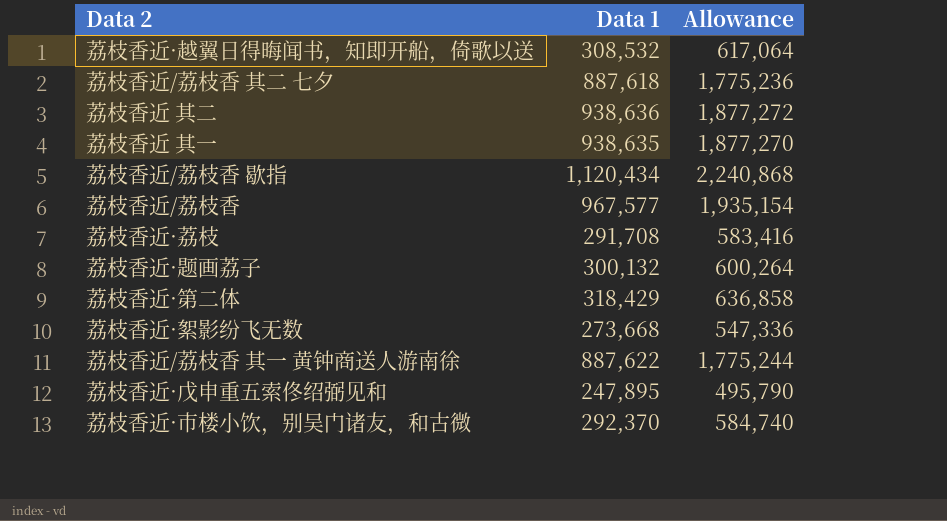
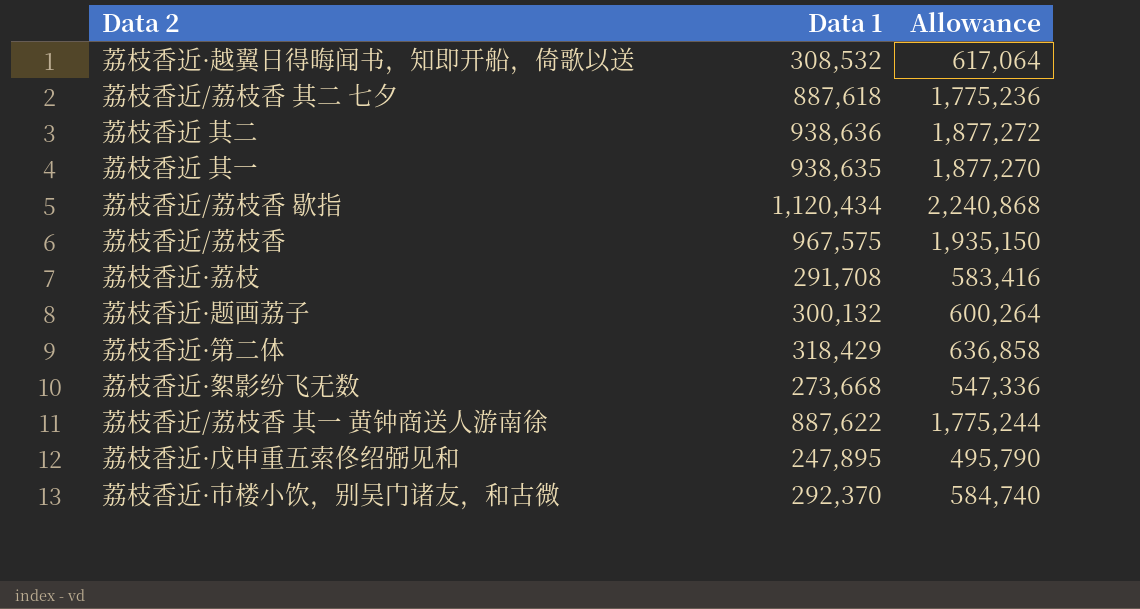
荔枝香近/荔枝香 | Data 1: 967,577 -> 967,575
荔枝香近/荔枝香 | Allowance: 1,935,154 -> 1,935,150

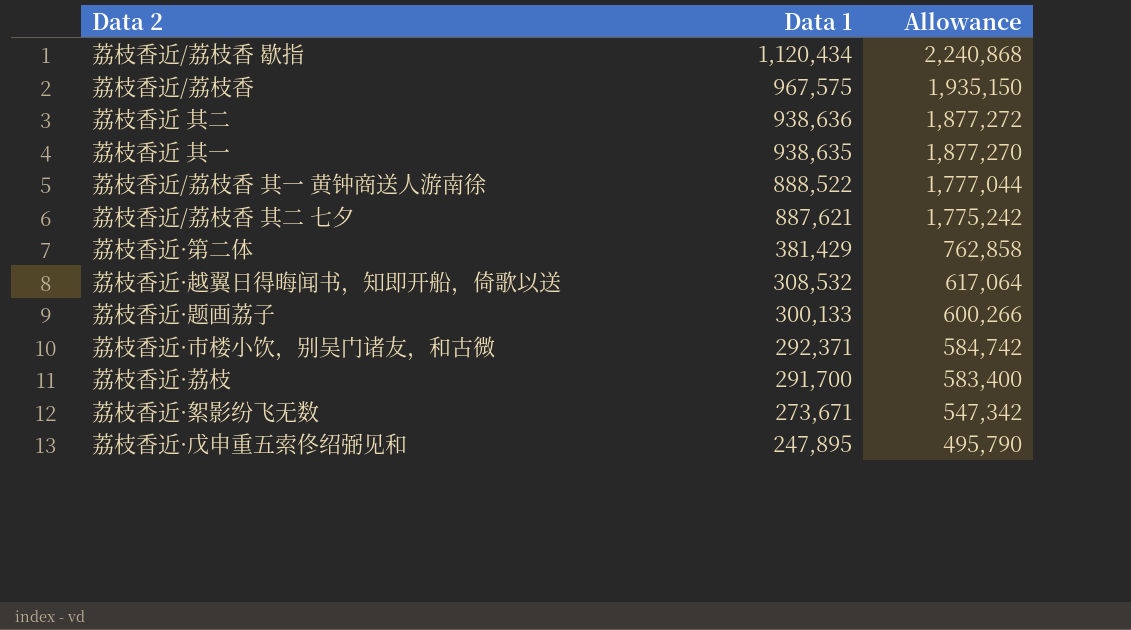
row order: none -> Data 1 descending
荔枝香近/荔枝香 其一 黄钟商送人游南徐 | Data 1: 887,622 -> 888,522
荔枝香近/荔枝香 其一 黄钟商送人游南徐 | Allowance: 1,775,244 -> 1,777,044
荔枝香近/荔枝香 其二 七夕 | Data 1: 887,618 -> 887,621
荔枝香近/荔枝香 其二 七夕 | Allowance: 1,775,236 -> 1,775,242
荔枝香近·第二体 | Data 1: 318,429 -> 381,429
荔枝香近·第二体 | Allowance: 636,858 -> 762,858
荔枝香近·题画荔子 | Data 1: 300,132 -> 300,133
荔枝香近·题画荔子 | Allowance: 600,264 -> 600,266
荔枝香近·市楼小饮，别吴门诸友，和古微 | Data 1: 292,370 -> 292,371
荔枝香近·市楼小饮，别吴门诸友，和古微 | Allowance: 584,740 -> 584,742
荔枝香近·荔枝 | Data 1: 291,708 -> 291,700
荔枝香近·荔枝 | Allowance: 583,416 -> 583,400
荔枝香近·絮影纷飞无数 | Data 1: 273,668 -> 273,671
荔枝香近·絮影纷飞无数 | Allowance: 547,336 -> 547,342

